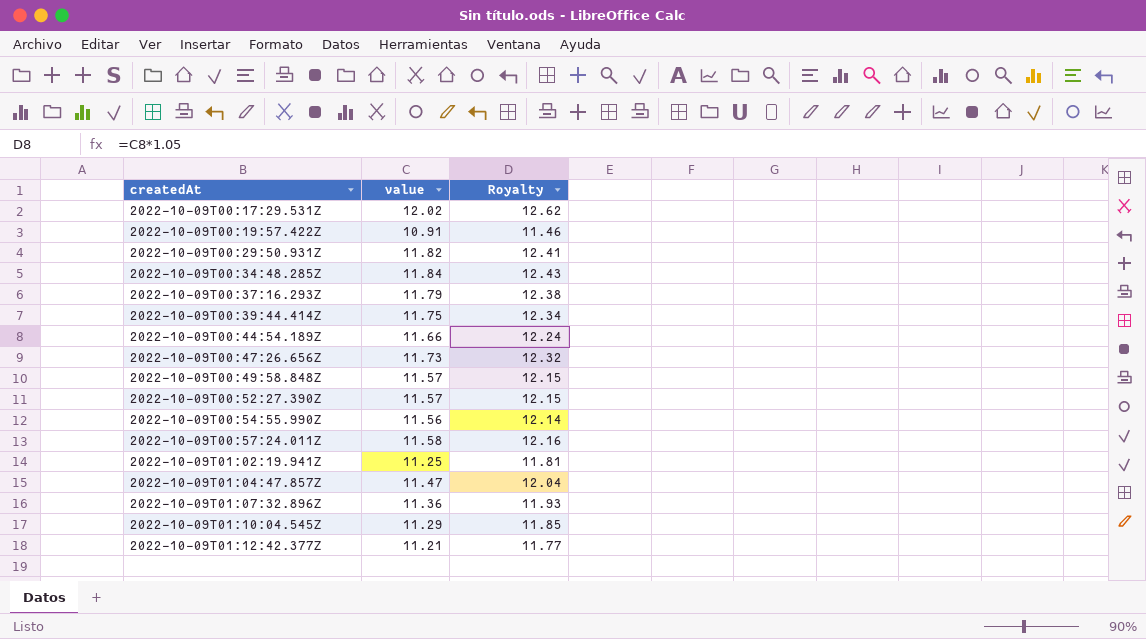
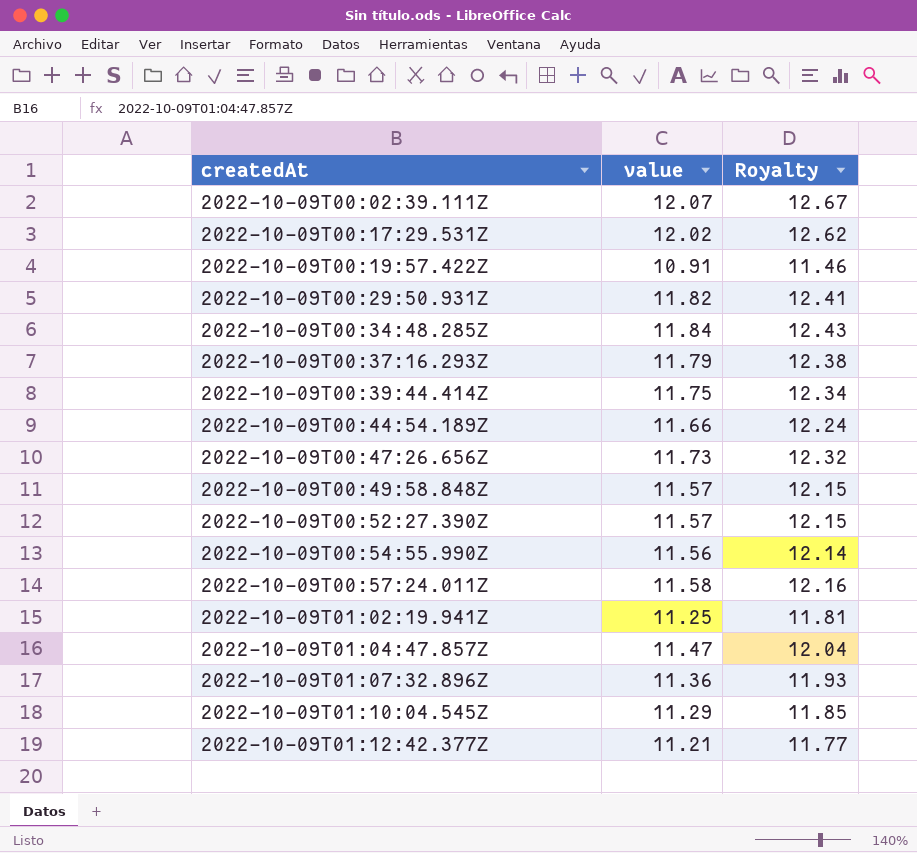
row 2022-10-09T00:02:39.111Z: none -> 12.07 | 12.67

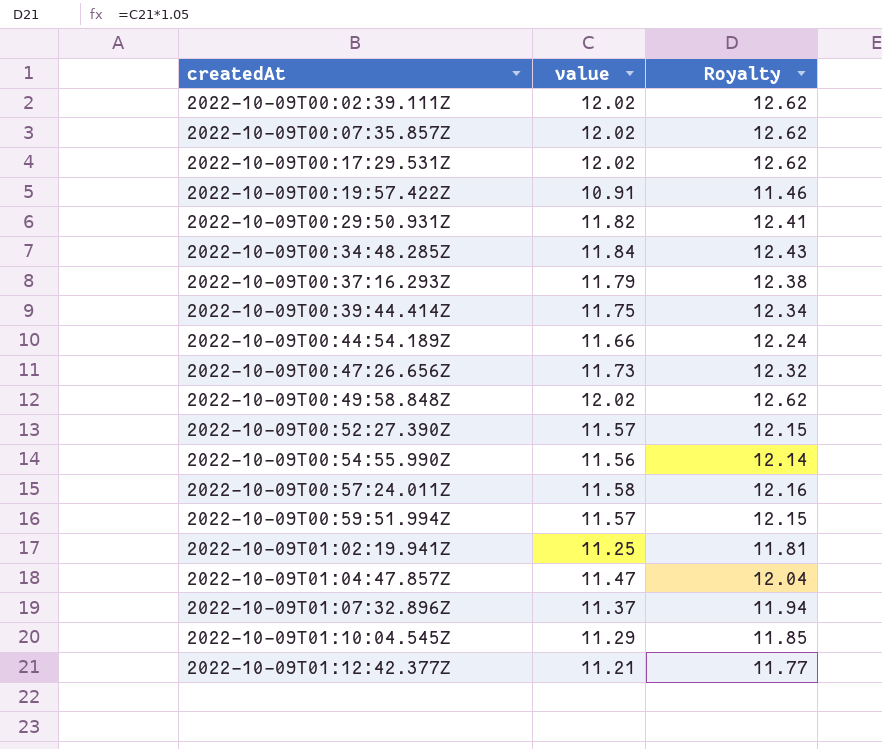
2022-10-09T00:02:39.111Z | value: 12.07 -> 12.02
2022-10-09T00:02:39.111Z | Royalty: 12.67 -> 12.62
row 2022-10-09T00:07:35.857Z: none -> 12.02 | 12.62
2022-10-09T00:49:58.848Z | value: 11.57 -> 12.02
2022-10-09T00:49:58.848Z | Royalty: 12.15 -> 12.62
row 2022-10-09T00:59:51.994Z: none -> 11.57 | 12.15
2022-10-09T01:07:32.896Z | value: 11.36 -> 11.37
2022-10-09T01:07:32.896Z | Royalty: 11.93 -> 11.94

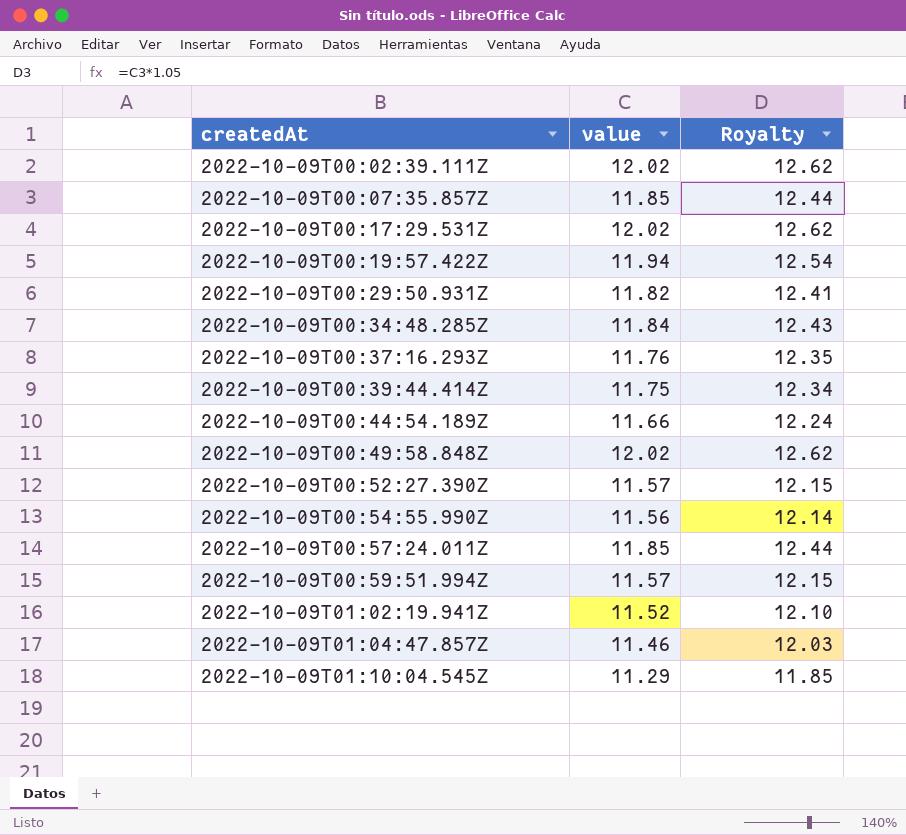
row 2022-10-09T00:47:26.656Z: 11.73 | 12.32 -> none
row 2022-10-09T01:07:32.896Z: 11.37 | 11.94 -> none
row 2022-10-09T01:12:42.377Z: 11.21 | 11.77 -> none
2022-10-09T00:07:35.857Z | value: 12.02 -> 11.85
2022-10-09T00:07:35.857Z | Royalty: 12.62 -> 12.44
2022-10-09T00:19:57.422Z | value: 10.91 -> 11.94
2022-10-09T00:19:57.422Z | Royalty: 11.46 -> 12.54
2022-10-09T00:37:16.293Z | value: 11.79 -> 11.76
2022-10-09T00:37:16.293Z | Royalty: 12.38 -> 12.35
2022-10-09T00:57:24.011Z | value: 11.58 -> 11.85
2022-10-09T00:57:24.011Z | Royalty: 12.16 -> 12.44
2022-10-09T01:02:19.941Z | value: 11.25 -> 11.52
2022-10-09T01:02:19.941Z | Royalty: 11.81 -> 12.10
2022-10-09T01:04:47.857Z | value: 11.47 -> 11.46
2022-10-09T01:04:47.857Z | Royalty: 12.04 -> 12.03

